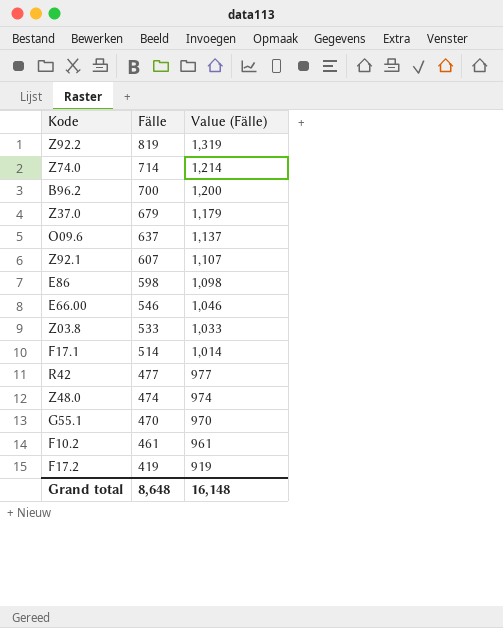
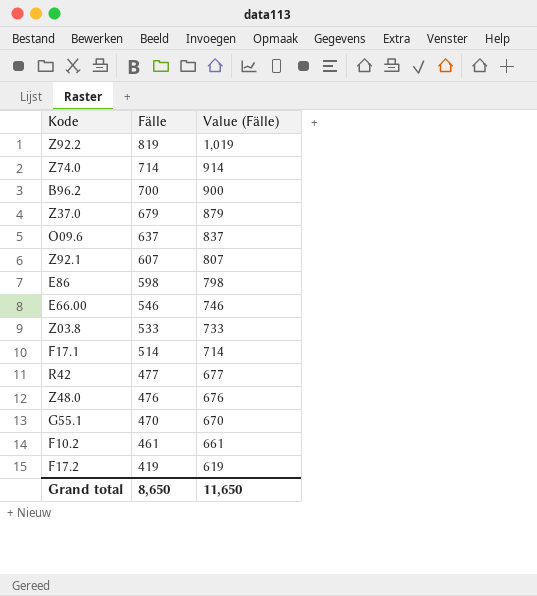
column Value (Fälle) | formula: [Fälle] + 500 -> [Fälle] + 200
Z48.0 | Fälle: 474 -> 476
Grand total | Fälle: 8,648 -> 8,650
Grand total | Value (Fälle): 16,148 -> 11,650

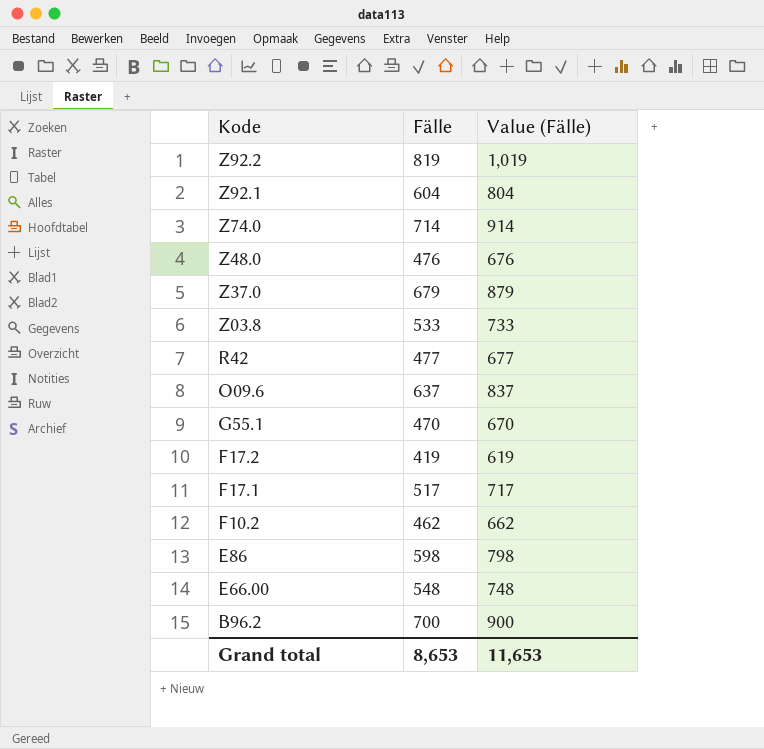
row order: Fälle descending -> Kode descending
Z92.1 | Fälle: 607 -> 604
Z92.1 | Value (Fälle): 807 -> 804
F17.1 | Fälle: 514 -> 517
F17.1 | Value (Fälle): 714 -> 717
F10.2 | Fälle: 461 -> 462
F10.2 | Value (Fälle): 661 -> 662
E66.00 | Fälle: 546 -> 548
E66.00 | Value (Fälle): 746 -> 748
Grand total | Fälle: 8,650 -> 8,653
Grand total | Value (Fälle): 11,650 -> 11,653

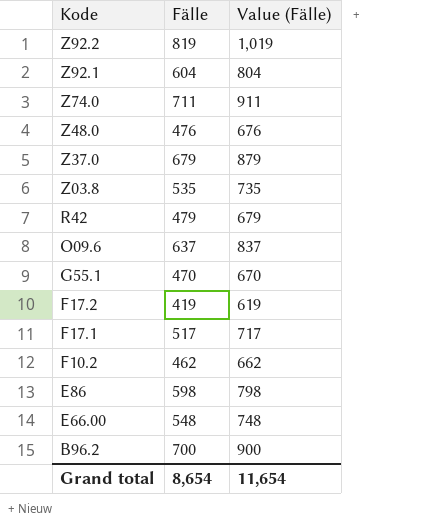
Z74.0 | Fälle: 714 -> 711
Z74.0 | Value (Fälle): 914 -> 911
Z03.8 | Fälle: 533 -> 535
Z03.8 | Value (Fälle): 733 -> 735
R42 | Fälle: 477 -> 479
R42 | Value (Fälle): 677 -> 679
Grand total | Fälle: 8,653 -> 8,654
Grand total | Value (Fälle): 11,653 -> 11,654

